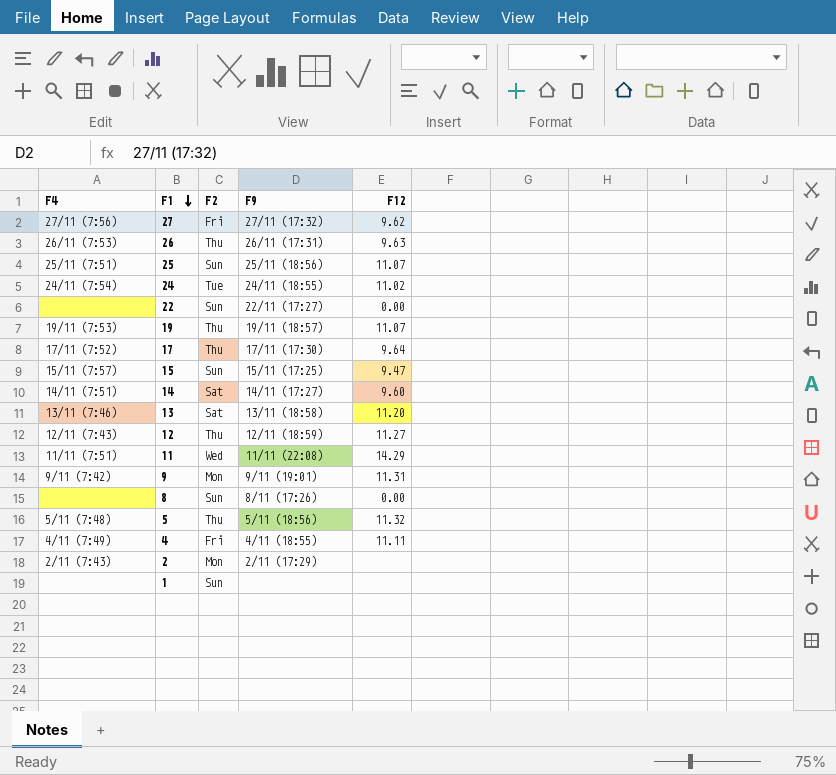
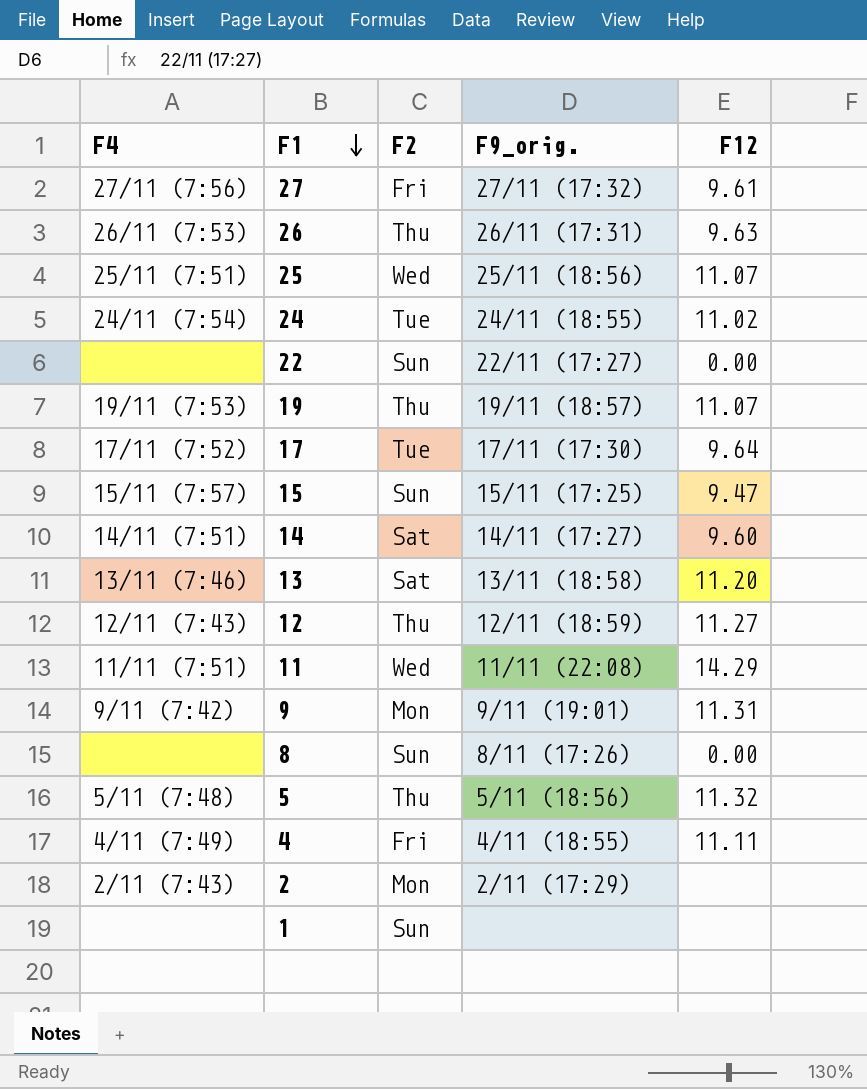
column name: F9 -> F9_orig.
27 | F12: 9.62 -> 9.61
25 | F2: Sun -> Wed
17 | F2: Thu -> Tue

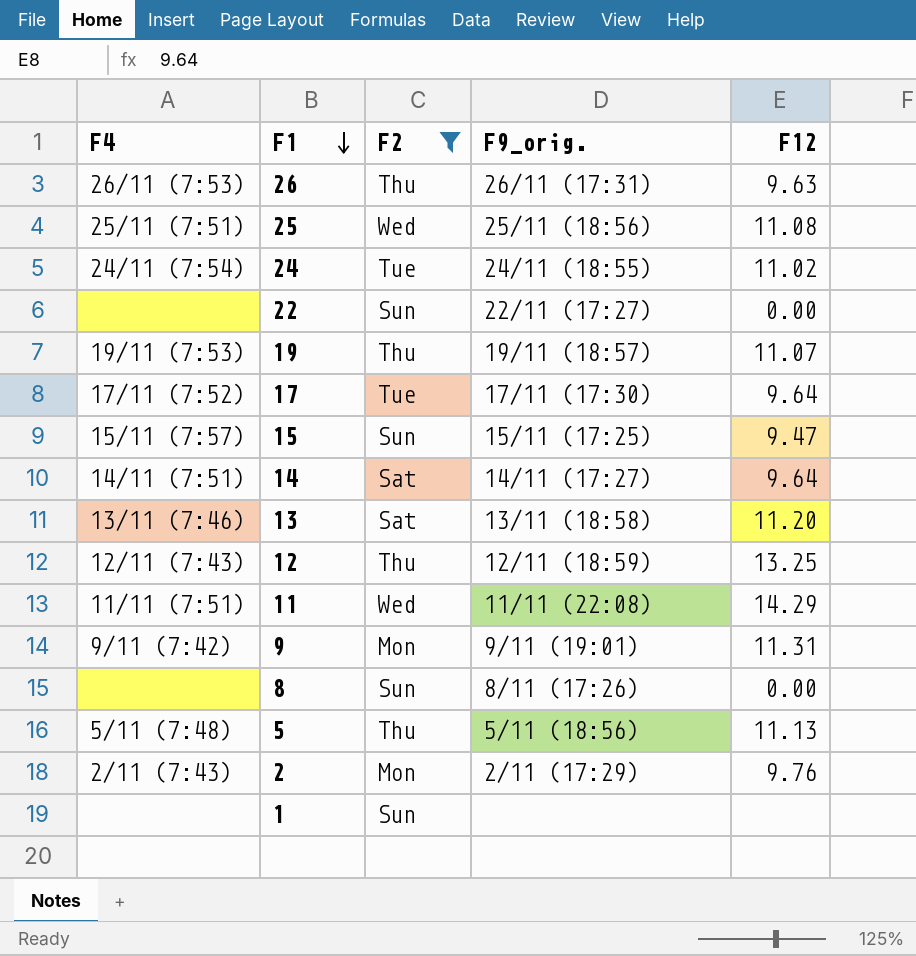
filter: none -> F2 != Fri
25 | F12: 11.07 -> 11.08
14 | F12: 9.60 -> 9.64
12 | F12: 11.27 -> 13.25
5 | F12: 11.32 -> 11.13
2 | F12: none -> 9.76

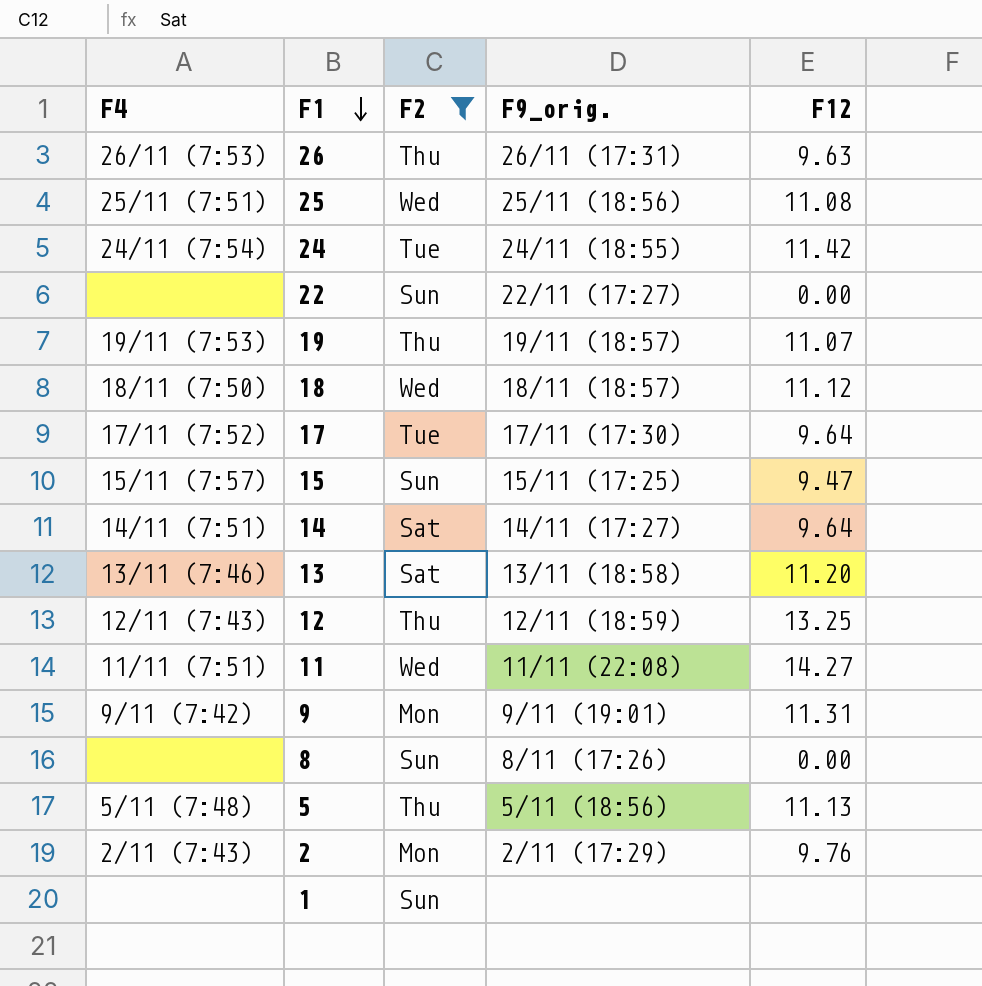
24 | F12: 11.02 -> 11.42
row 18: none -> 18/11 (7:50) | Wed | 18/11 (18:57) | 11.12
11 | F12: 14.29 -> 14.27

